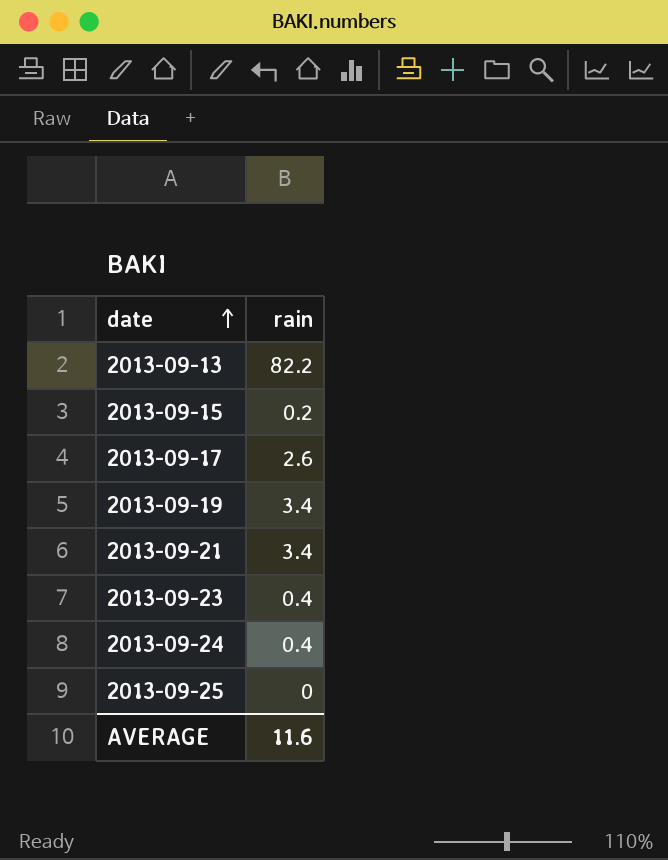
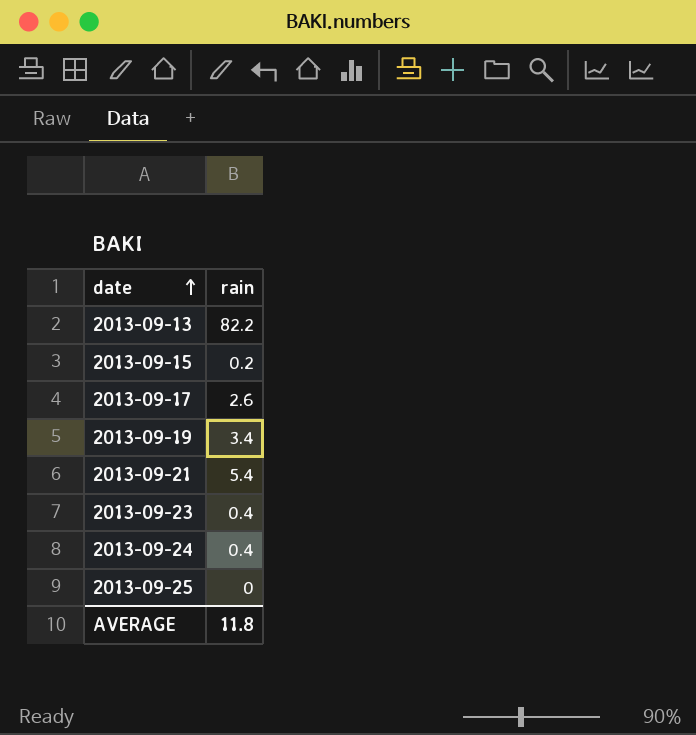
2013-09-21 | rain: 3.4 -> 5.4
AVERAGE | rain: 11.6 -> 11.8

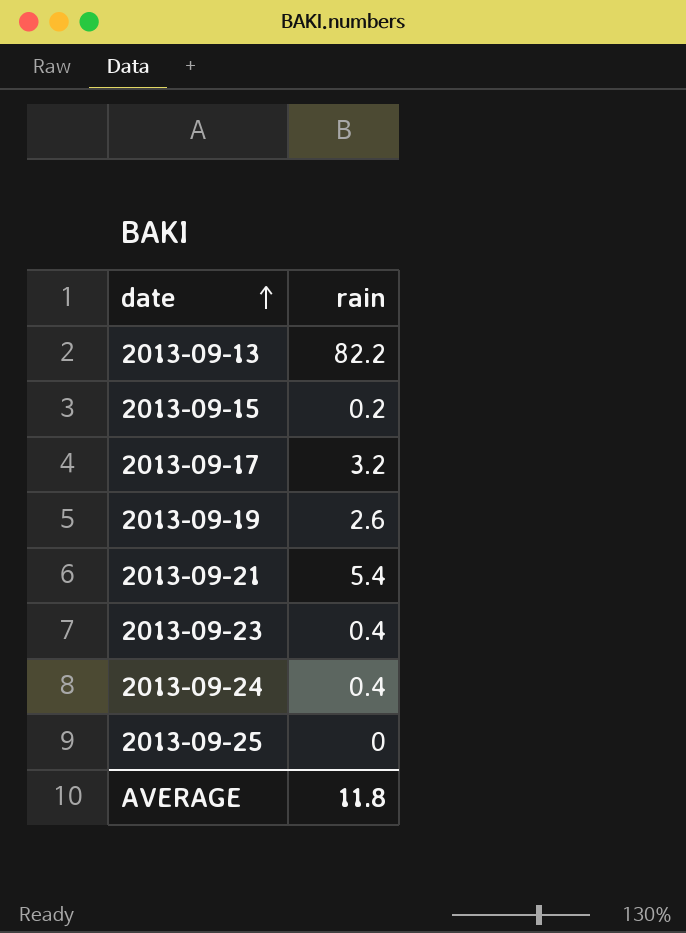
2013-09-17 | rain: 2.6 -> 3.2
2013-09-19 | rain: 3.4 -> 2.6

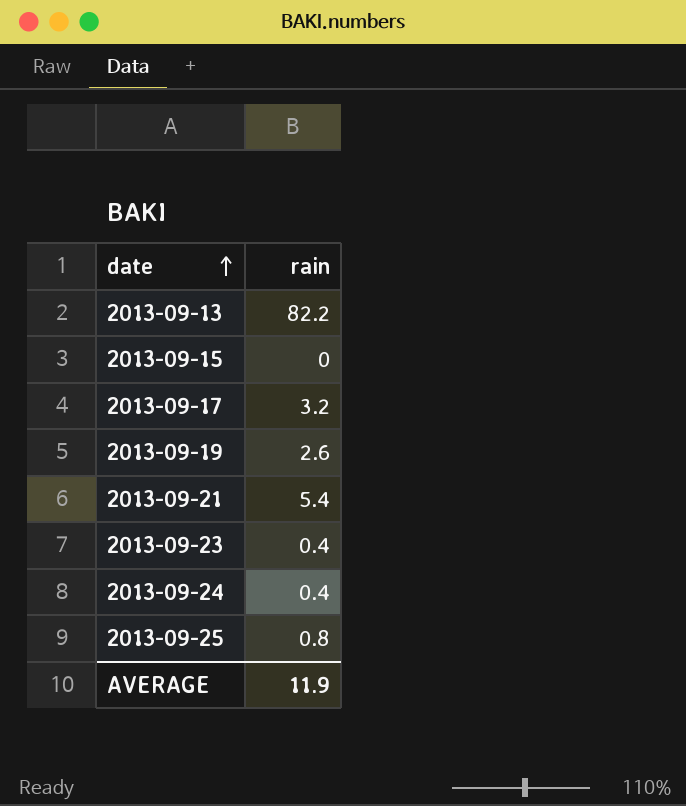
2013-09-15 | rain: 0.2 -> 0
2013-09-25 | rain: 0 -> 0.8
AVERAGE | rain: 11.8 -> 11.9

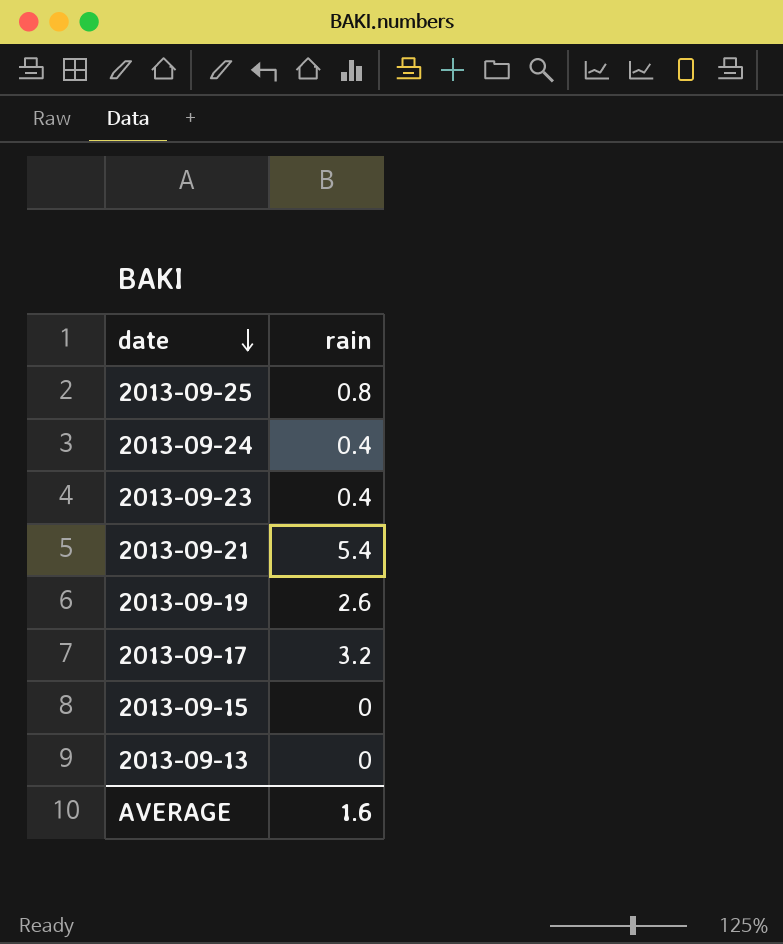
row order: date ascending -> date descending
2013-09-13 | rain: 82.2 -> 0
AVERAGE | rain: 11.9 -> 1.6

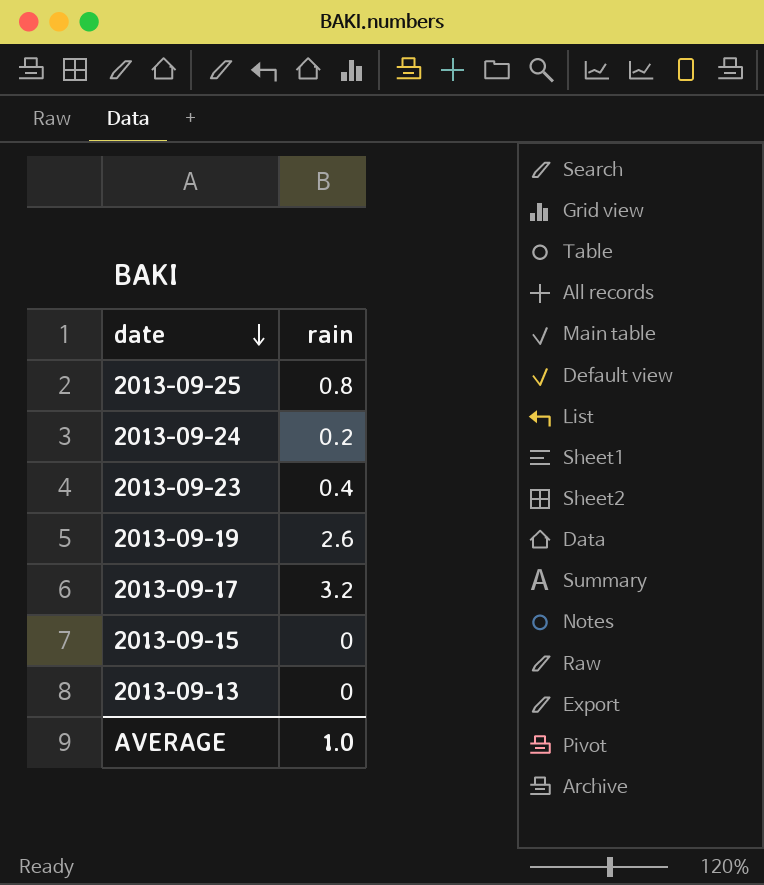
row 2013-09-21: 5.4 -> none
2013-09-24 | rain: 0.4 -> 0.2
AVERAGE | rain: 1.6 -> 1.0

